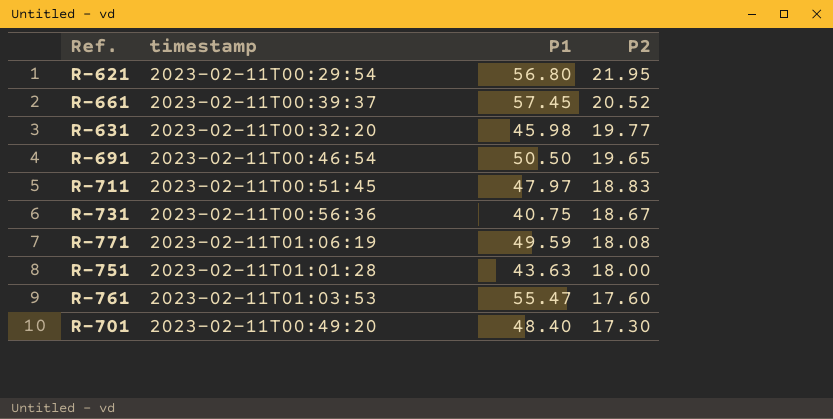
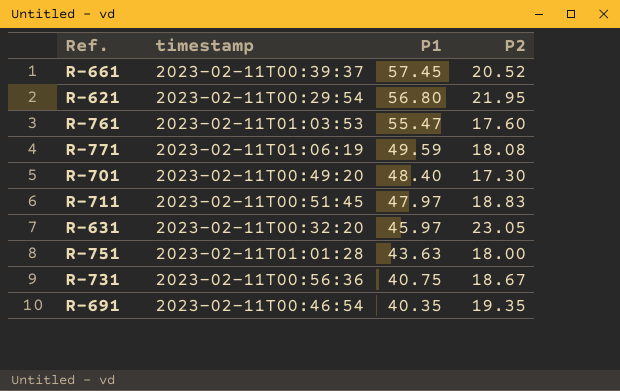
row order: P2 descending -> P1 descending
R-631 | P1: 45.98 -> 45.97
R-631 | P2: 19.77 -> 23.05
R-691 | P1: 50.50 -> 40.35
R-691 | P2: 19.65 -> 19.35

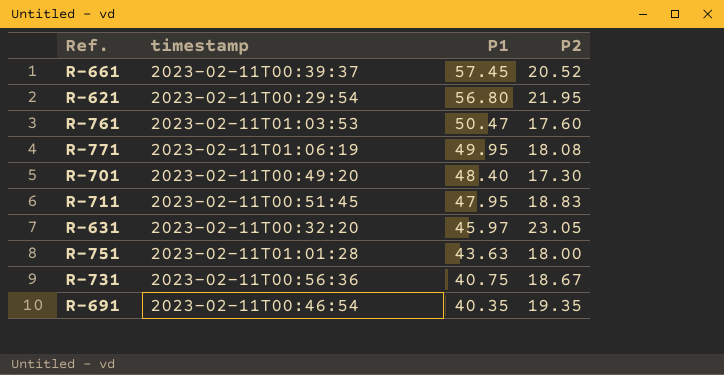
R-761 | P1: 55.47 -> 50.47
R-771 | P1: 49.59 -> 49.95
R-711 | P1: 47.97 -> 47.95

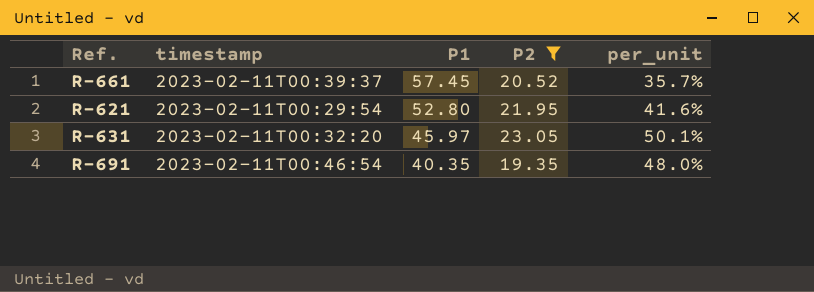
filter: none -> P2 >= 19.35
column per_unit | formula: none -> [P2] / [P1]
R-621 | P1: 56.80 -> 52.80

